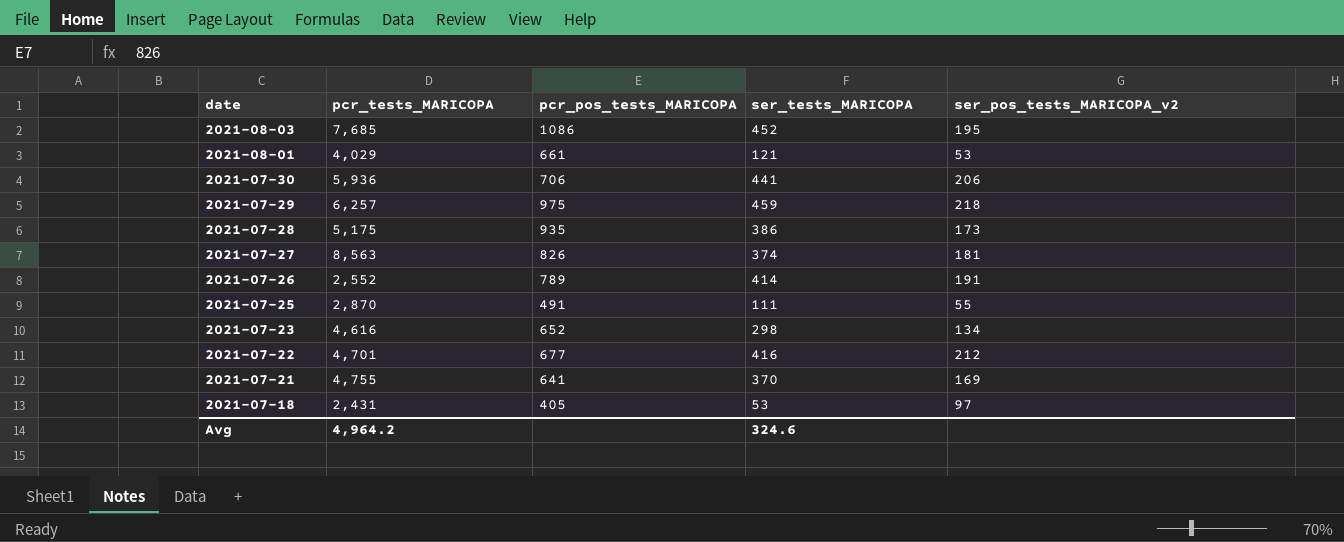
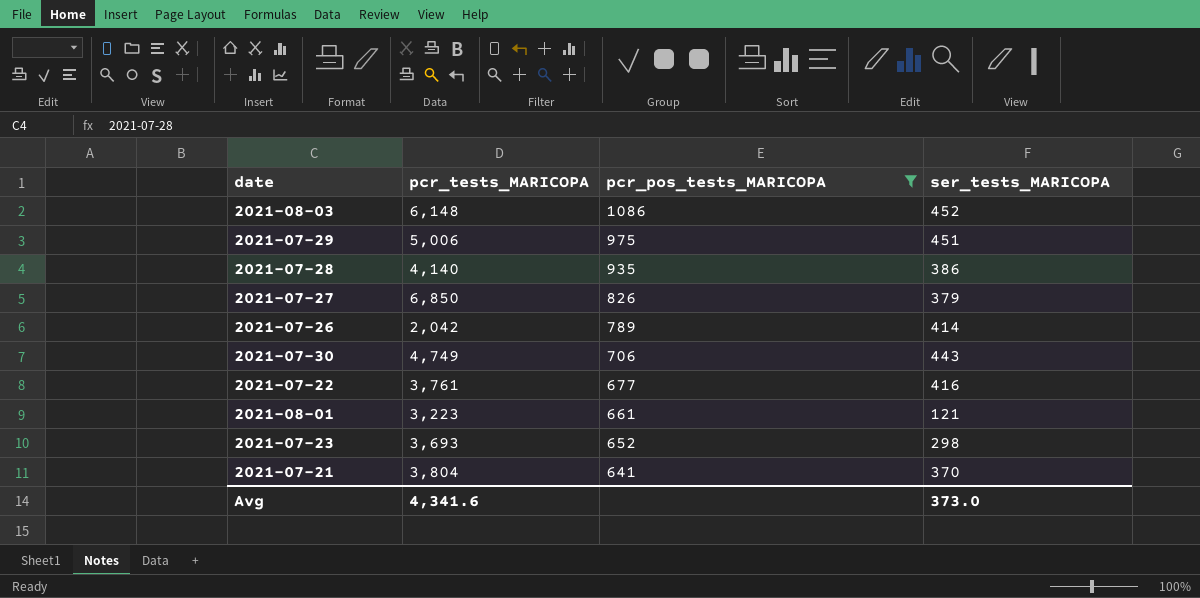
filter: none -> pcr_pos_tests_MARICOPA >= 641
row order: date descending -> pcr_pos_tests_MARICOPA descending
column ser_pos_tests_MARICOPA_v2 | position: 5 -> none
2021-08-03 | pcr_tests_MARICOPA: 7,685 -> 6,148
2021-07-29 | pcr_tests_MARICOPA: 6,257 -> 5,006
2021-07-29 | ser_tests_MARICOPA: 459 -> 451
2021-07-28 | pcr_tests_MARICOPA: 5,175 -> 4,140
2021-07-27 | pcr_tests_MARICOPA: 8,563 -> 6,850
2021-07-27 | ser_tests_MARICOPA: 374 -> 379
2021-07-26 | pcr_tests_MARICOPA: 2,552 -> 2,042
2021-07-30 | pcr_tests_MARICOPA: 5,936 -> 4,749
2021-07-30 | ser_tests_MARICOPA: 441 -> 443
2021-07-22 | pcr_tests_MARICOPA: 4,701 -> 3,761
2021-08-01 | pcr_tests_MARICOPA: 4,029 -> 3,223
2021-07-23 | pcr_tests_MARICOPA: 4,616 -> 3,693
2021-07-21 | pcr_tests_MARICOPA: 4,755 -> 3,804
Avg | pcr_tests_MARICOPA: 4,964.2 -> 4,341.6
Avg | ser_tests_MARICOPA: 324.6 -> 373.0

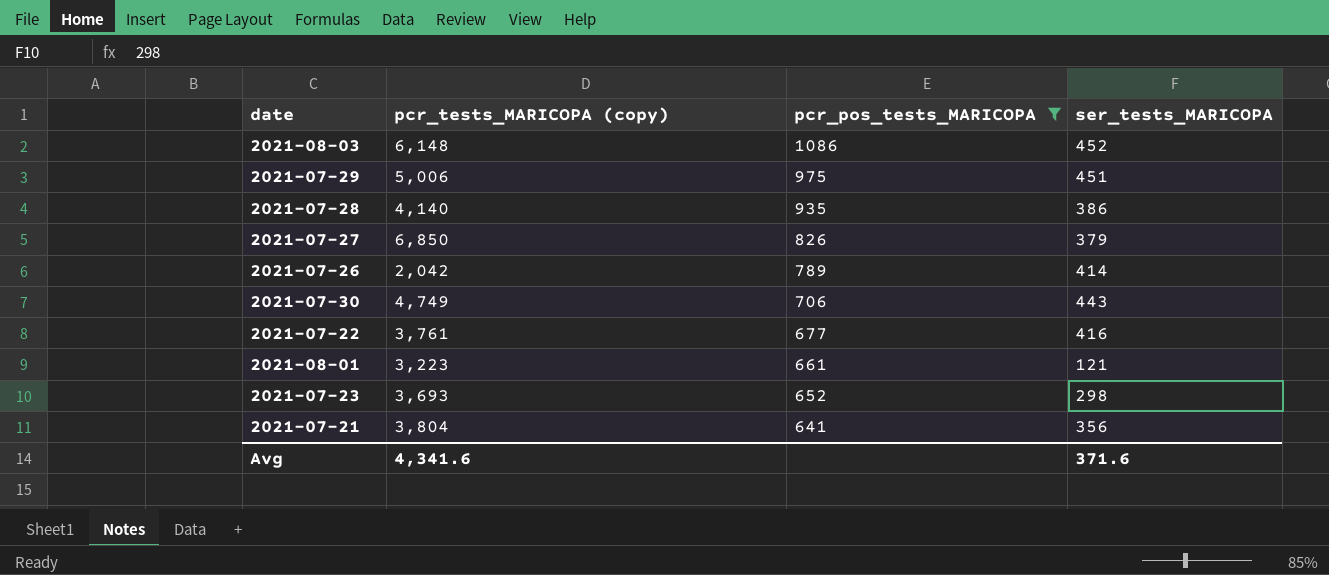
column name: pcr_tests_MARICOPA -> pcr_tests_MARICOPA (copy)
2021-07-21 | ser_tests_MARICOPA: 370 -> 356
Avg | ser_tests_MARICOPA: 373.0 -> 371.6

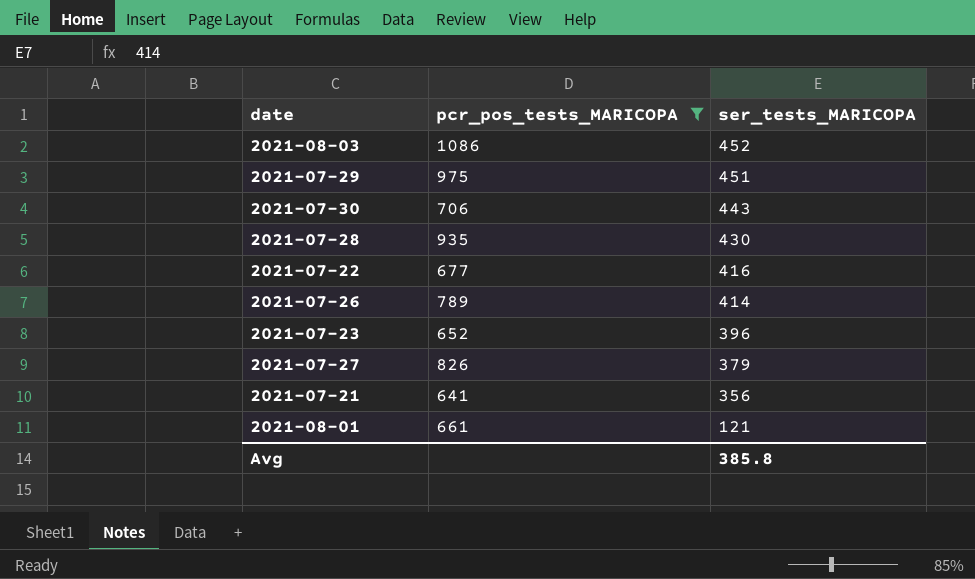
row order: pcr_pos_tests_MARICOPA descending -> ser_tests_MARICOPA descending
column pcr_tests_MARICOPA (copy) | position: 2 -> none
2021-07-28 | ser_tests_MARICOPA: 386 -> 430
2021-07-23 | ser_tests_MARICOPA: 298 -> 396
Avg | ser_tests_MARICOPA: 371.6 -> 385.8

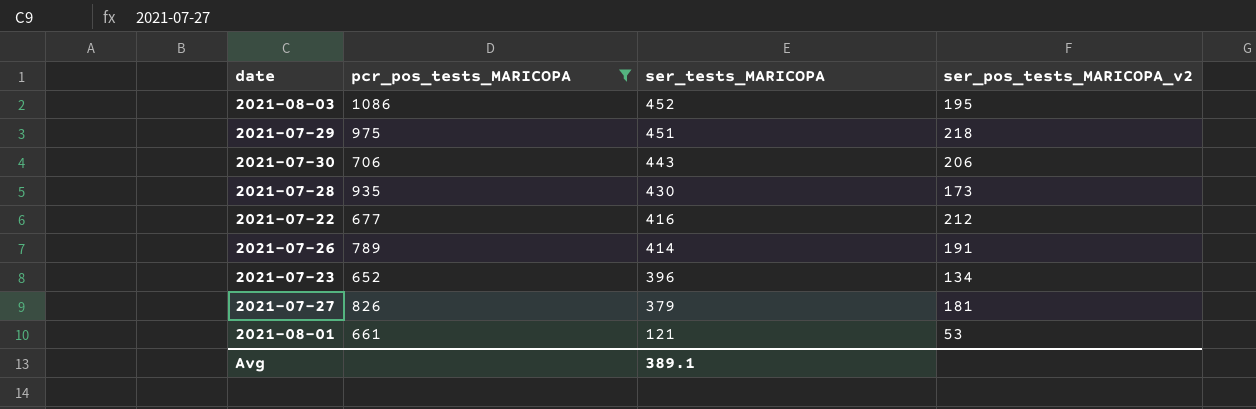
column ser_pos_tests_MARICOPA_v2 | position: none -> 4
row 2021-07-21: 641 | 356 -> none
Avg | ser_tests_MARICOPA: 385.8 -> 389.1

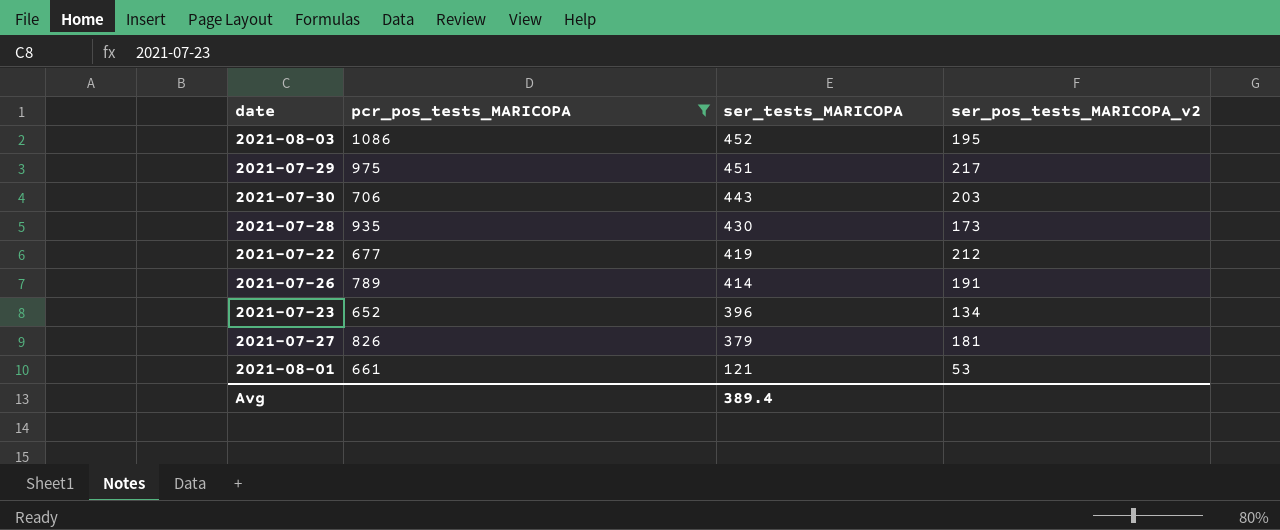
2021-07-29 | ser_pos_tests_MARICOPA_v2: 218 -> 217
2021-07-30 | ser_pos_tests_MARICOPA_v2: 206 -> 203
2021-07-22 | ser_tests_MARICOPA: 416 -> 419
Avg | ser_tests_MARICOPA: 389.1 -> 389.4

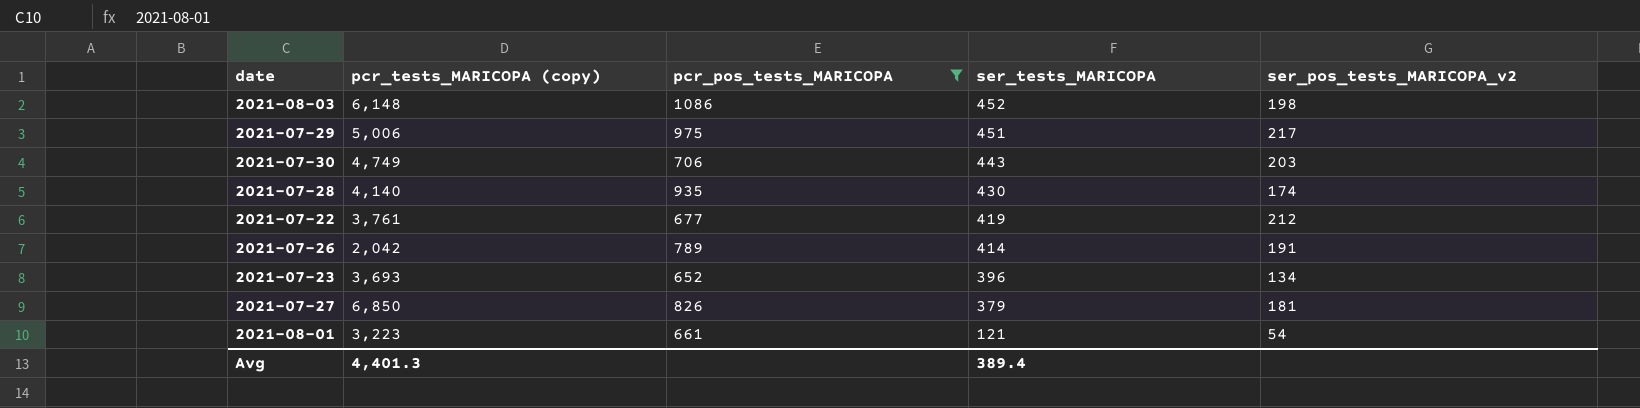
column pcr_tests_MARICOPA (copy) | position: none -> 2
2021-08-03 | ser_pos_tests_MARICOPA_v2: 195 -> 198
2021-07-28 | ser_pos_tests_MARICOPA_v2: 173 -> 174
2021-08-01 | ser_pos_tests_MARICOPA_v2: 53 -> 54

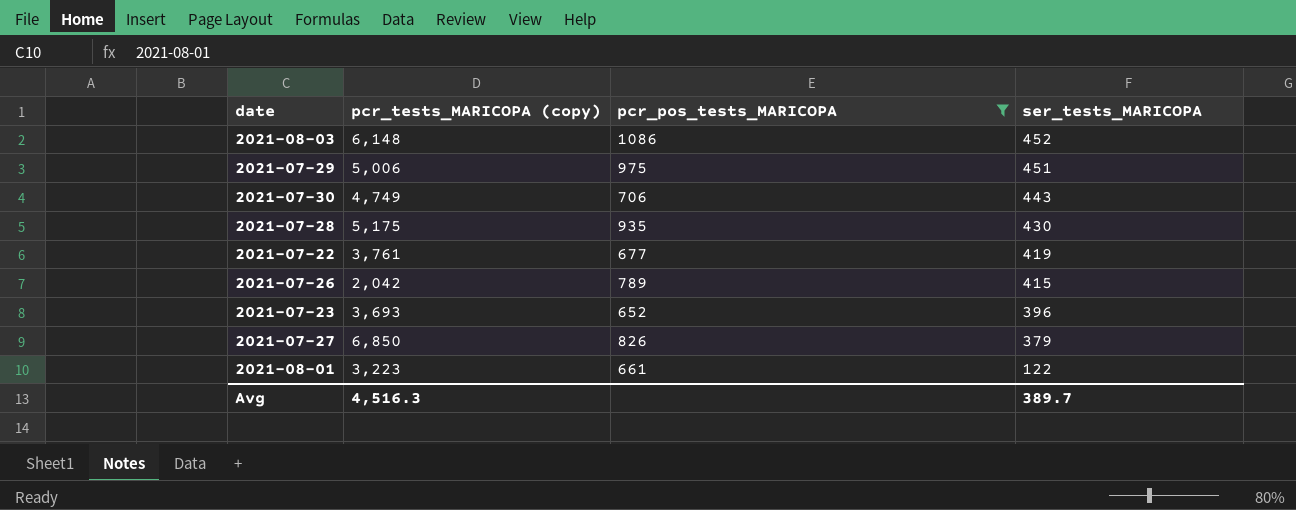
column ser_pos_tests_MARICOPA_v2 | position: 5 -> none
2021-07-28 | pcr_tests_MARICOPA (copy): 4,140 -> 5,175
2021-07-26 | ser_tests_MARICOPA: 414 -> 415
2021-08-01 | ser_tests_MARICOPA: 121 -> 122
Avg | pcr_tests_MARICOPA (copy): 4,401.3 -> 4,516.3
Avg | ser_tests_MARICOPA: 389.4 -> 389.7

